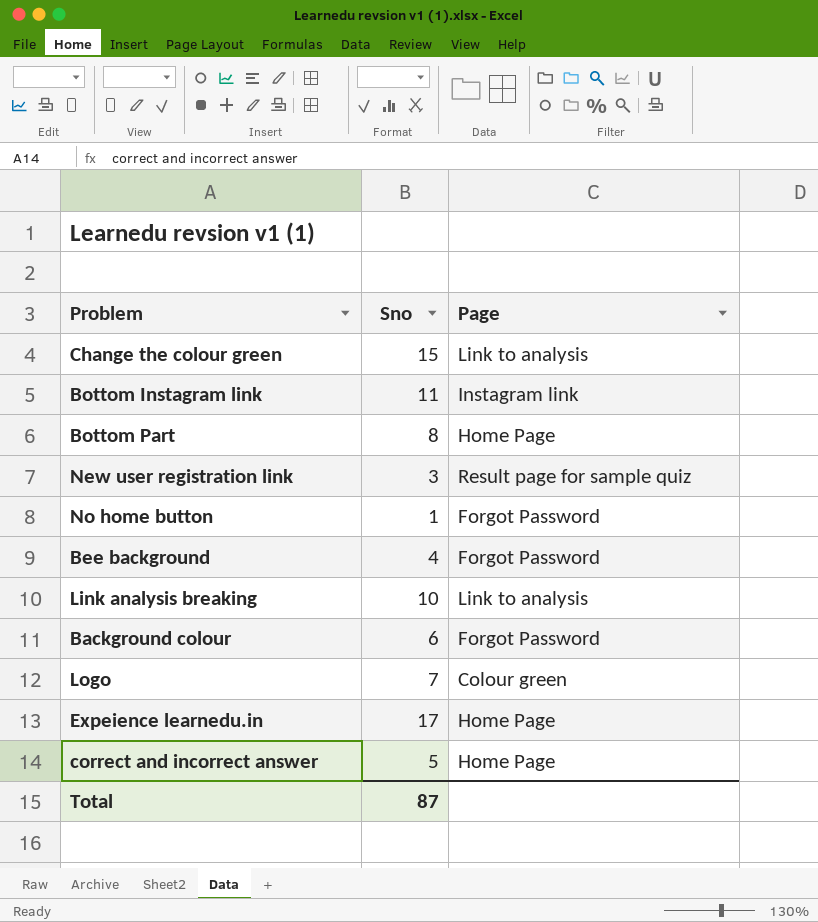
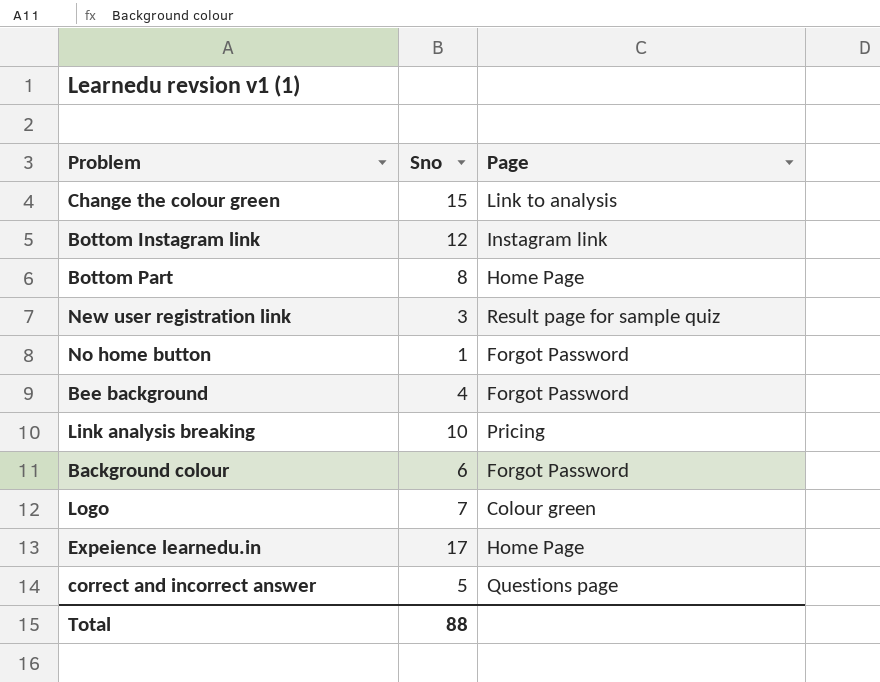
Bottom Instagram link | Sno: 11 -> 12
Link analysis breaking | Page: Link to analysis -> Pricing
correct and incorrect answer | Page: Home Page -> Questions page
Total | Sno: 87 -> 88

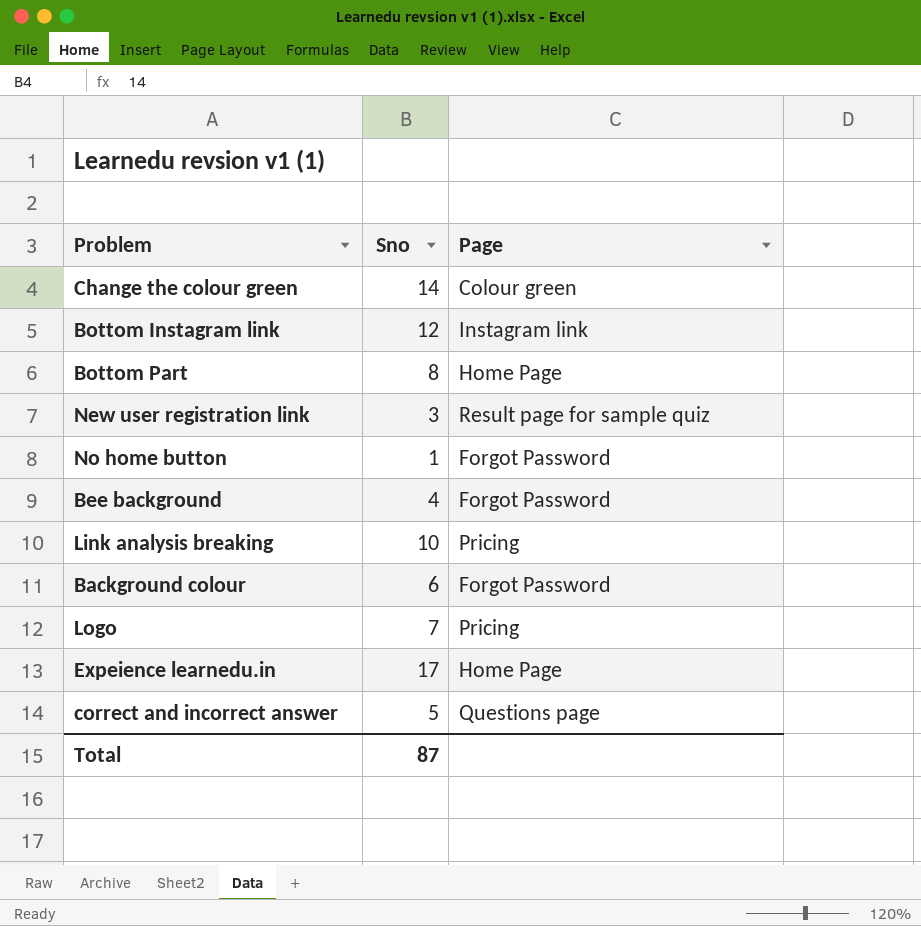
Change the colour green | Sno: 15 -> 14
Change the colour green | Page: Link to analysis -> Colour green
Logo | Page: Colour green -> Pricing
Total | Sno: 88 -> 87

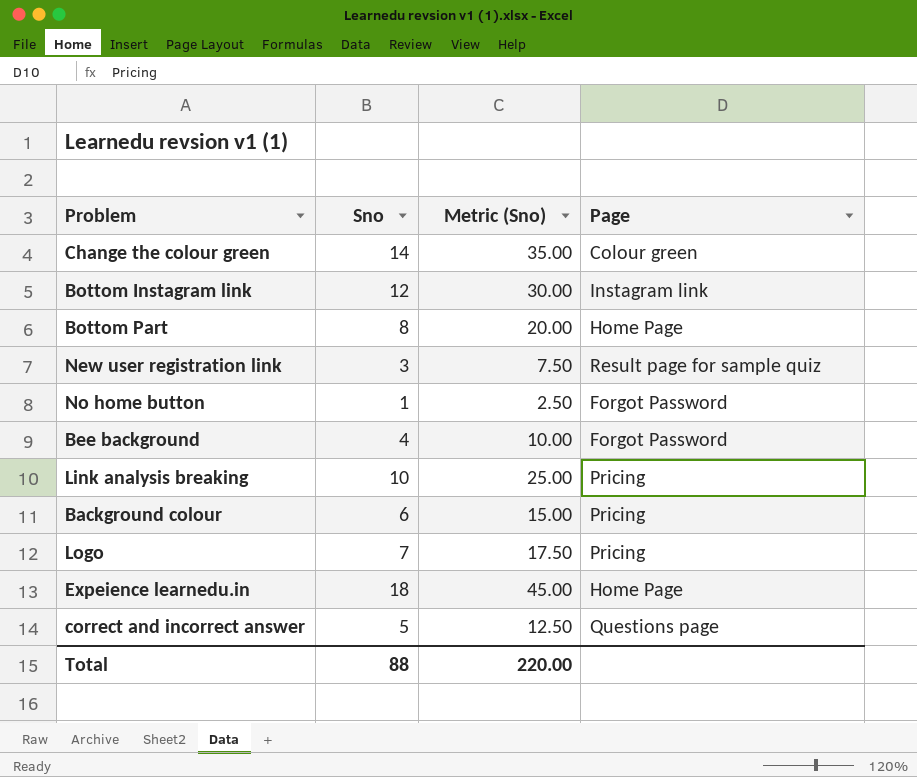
column Metric (Sno) | formula: none -> [Sno] * 2.5
Background colour | Page: Forgot Password -> Pricing
Expeience learnedu.in | Sno: 17 -> 18
Total | Sno: 87 -> 88

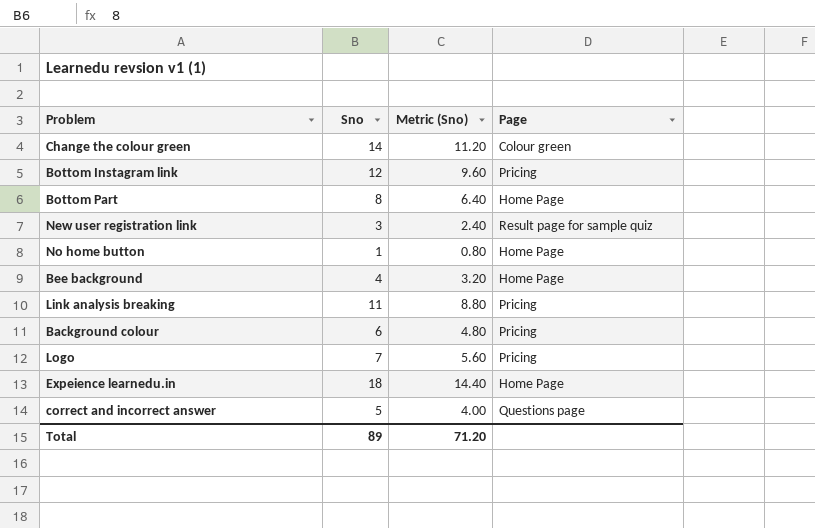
column Metric (Sno) | formula: [Sno] * 2.5 -> [Sno] * 0.8
Bottom Instagram link | Page: Instagram link -> Pricing
No home button | Page: Forgot Password -> Home Page
Bee background | Page: Forgot Password -> Home Page
Link analysis breaking | Sno: 10 -> 11
Total | Sno: 88 -> 89
Total | Metric (Sno): 220.00 -> 71.20

